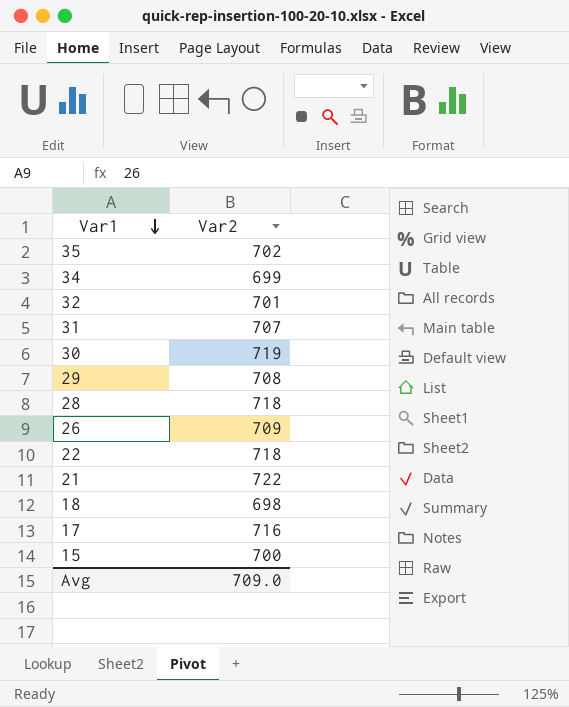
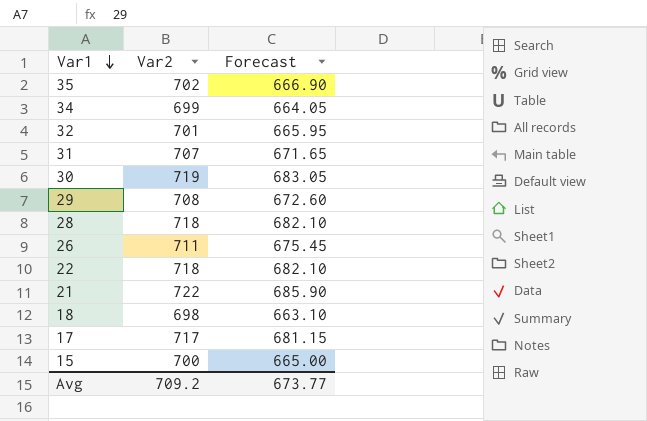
column Forecast | formula: none -> [Var2] * 0.95
26 | Var2: 709 -> 711
17 | Var2: 716 -> 717
Avg | Var2: 709.0 -> 709.2

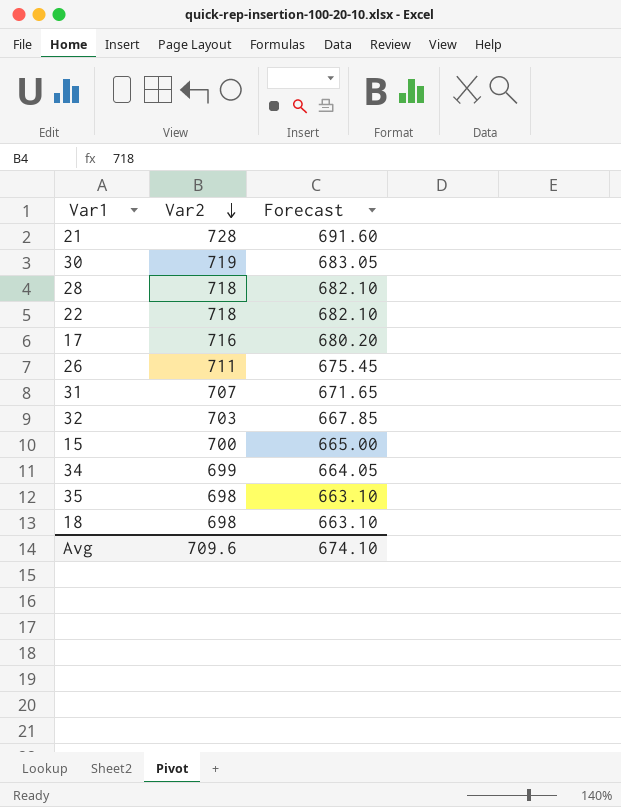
row order: Var1 descending -> Var2 descending
row 29: 708 | 672.60 -> none
21 | Var2: 722 -> 728
21 | Forecast: 685.90 -> 691.60
17 | Var2: 717 -> 716
17 | Forecast: 681.15 -> 680.20
32 | Var2: 701 -> 703
32 | Forecast: 665.95 -> 667.85
35 | Var2: 702 -> 698
35 | Forecast: 666.90 -> 663.10
Avg | Var2: 709.2 -> 709.6
Avg | Forecast: 673.77 -> 674.10

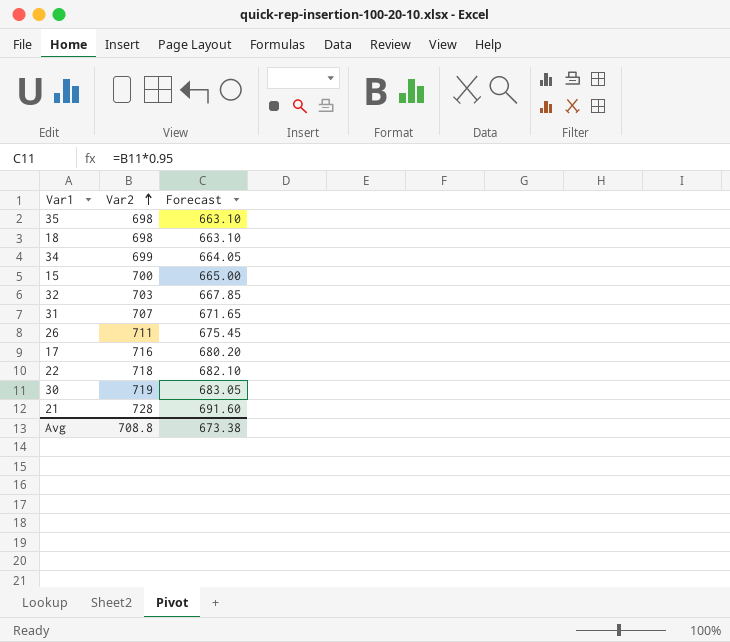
row order: Var2 descending -> Var2 ascending
row 28: 718 | 682.10 -> none
Avg | Var2: 709.6 -> 708.8
Avg | Forecast: 674.10 -> 673.38

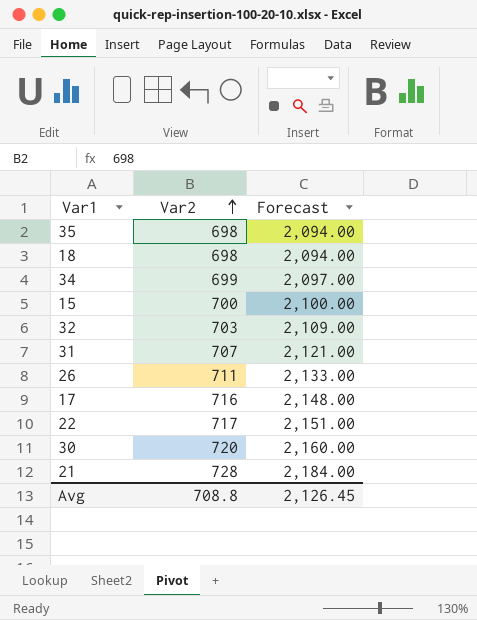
column Forecast | formula: [Var2] * 0.95 -> [Var2] * 3
22 | Var2: 718 -> 717
30 | Var2: 719 -> 720
Avg | Forecast: 673.38 -> 2,126.45

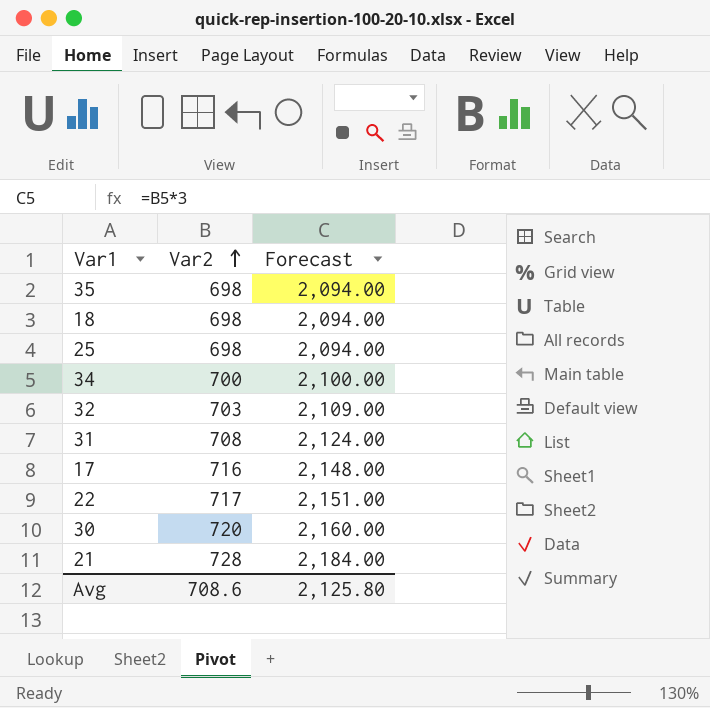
row 15: 700 | 2,100.00 -> none
row 26: 711 | 2,133.00 -> none
row 25: none -> 698 | 2,094.00
34 | Var2: 699 -> 700
34 | Forecast: 2,097.00 -> 2,100.00
31 | Var2: 707 -> 708
31 | Forecast: 2,121.00 -> 2,124.00
Avg | Var2: 708.8 -> 708.6
Avg | Forecast: 2,126.45 -> 2,125.80

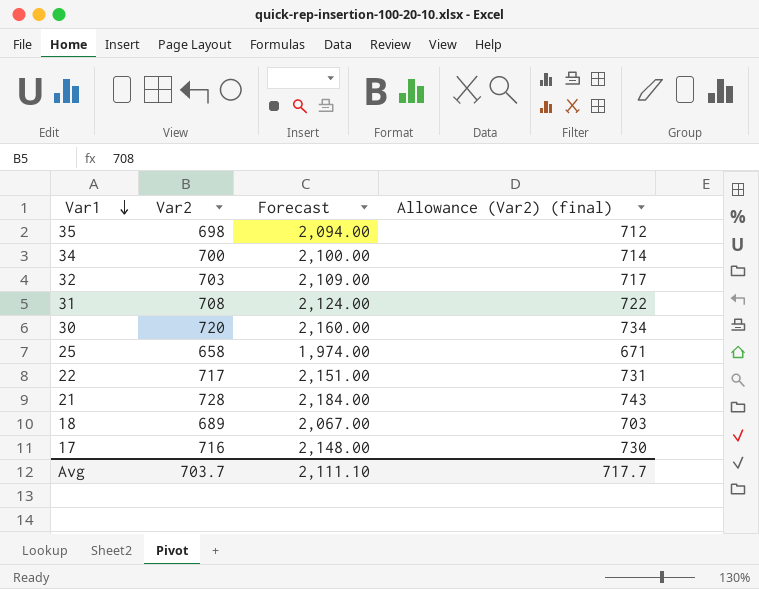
row order: Var2 ascending -> Var1 descending
column Allowance (Var2) (final) | formula: none -> [Var2] * 1.02
25 | Var2: 698 -> 658
25 | Forecast: 2,094.00 -> 1,974.00
18 | Var2: 698 -> 689
18 | Forecast: 2,094.00 -> 2,067.00
Avg | Var2: 708.6 -> 703.7
Avg | Forecast: 2,125.80 -> 2,111.10

